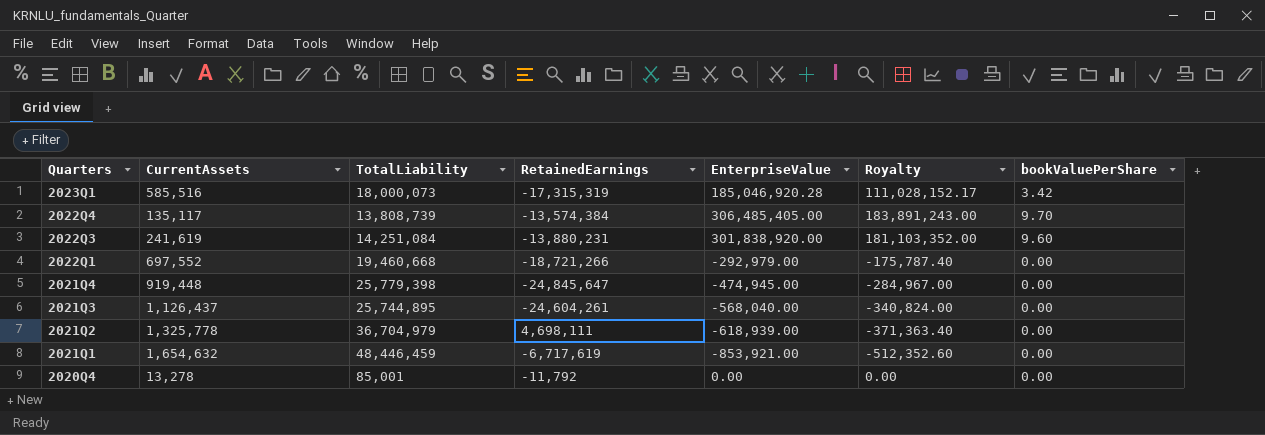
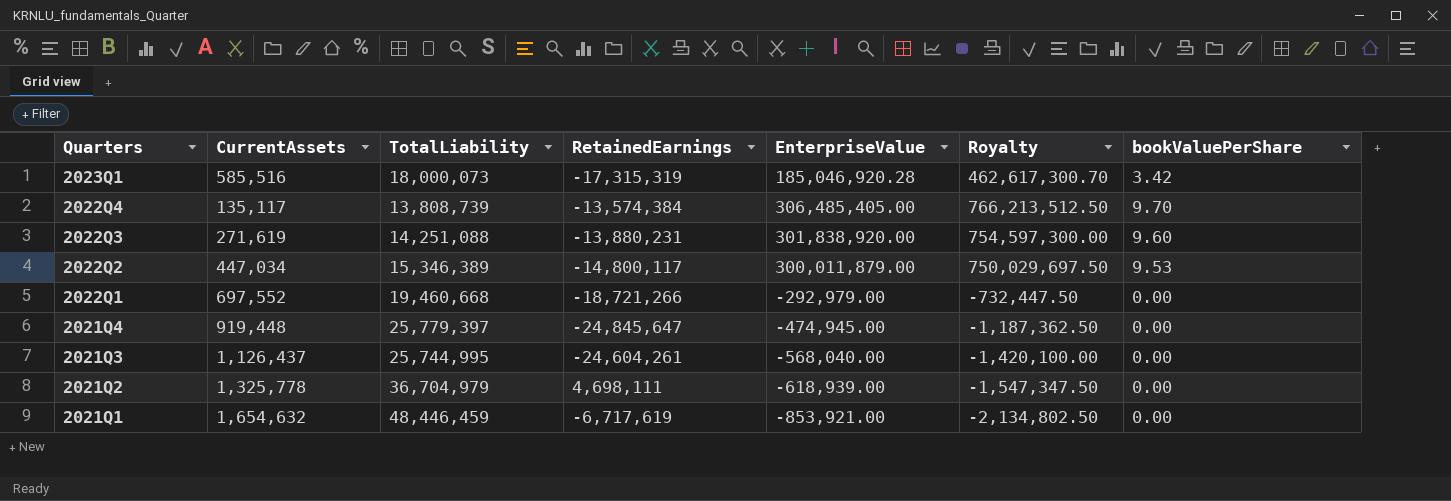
column Royalty | formula: [EnterpriseValue] * 0.6 -> [EnterpriseValue] * 2.5
row 2020Q4: 13,278 | 85,001 | -11,792 | 0.00 | 0.00 | 0.00 -> none
2022Q3 | CurrentAssets: 241,619 -> 271,619
2022Q3 | TotalLiability: 14,251,084 -> 14,251,088
row 2022Q2: none -> 447,034 | 15,346,389 | -14,800,117 | 300,011,879.00 | 750,029,697.50 | 9.53
2021Q4 | TotalLiability: 25,779,398 -> 25,779,397
2021Q3 | TotalLiability: 25,744,895 -> 25,744,995

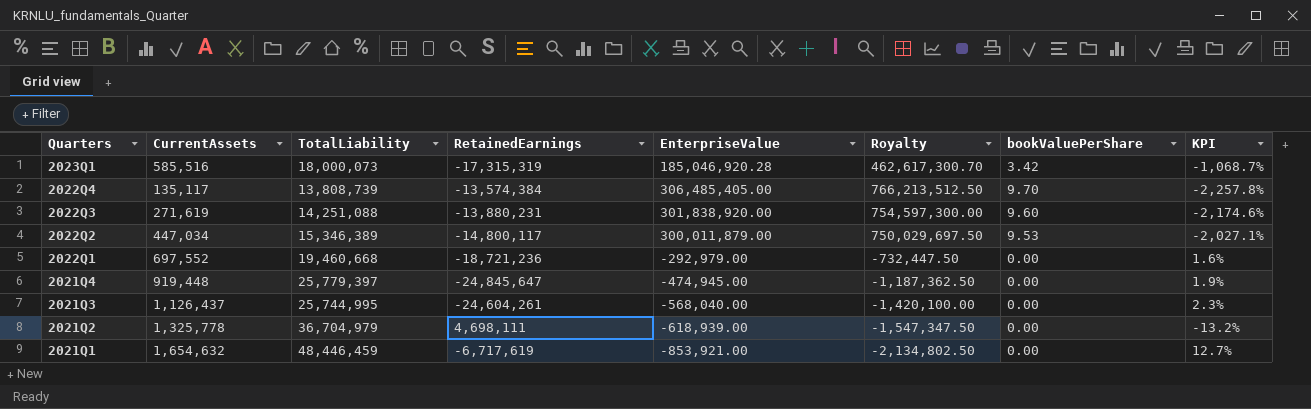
column KPI | formula: none -> [EnterpriseValue] / [RetainedEarnings]
2022Q1 | RetainedEarnings: -18,721,266 -> -18,721,236

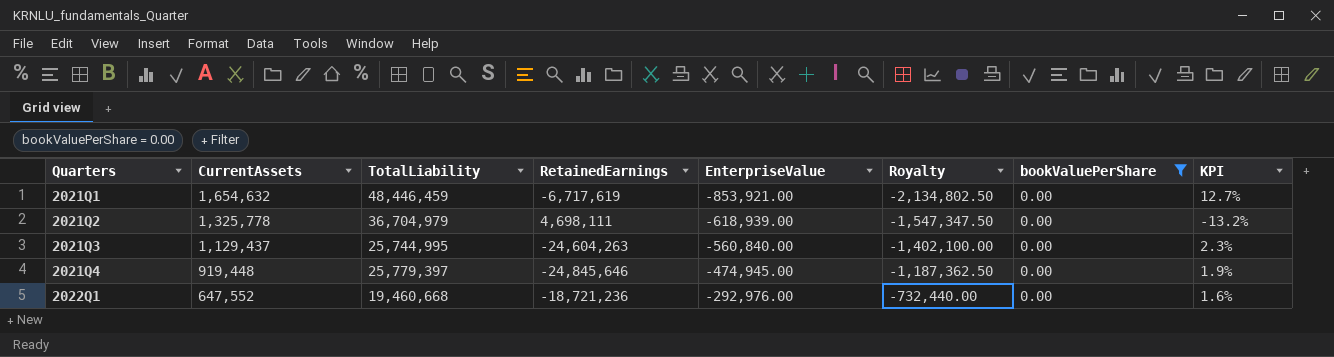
filter: none -> bookValuePerShare = 0.00
row order: Quarters descending -> Quarters ascending
2021Q3 | CurrentAssets: 1,126,437 -> 1,129,437
2021Q3 | RetainedEarnings: -24,604,261 -> -24,604,263
2021Q3 | EnterpriseValue: -568,040.00 -> -560,840.00
2021Q3 | Royalty: -1,420,100.00 -> -1,402,100.00
2021Q4 | RetainedEarnings: -24,845,647 -> -24,845,646
2022Q1 | CurrentAssets: 697,552 -> 647,552
2022Q1 | EnterpriseValue: -292,979.00 -> -292,976.00
2022Q1 | Royalty: -732,447.50 -> -732,440.00

